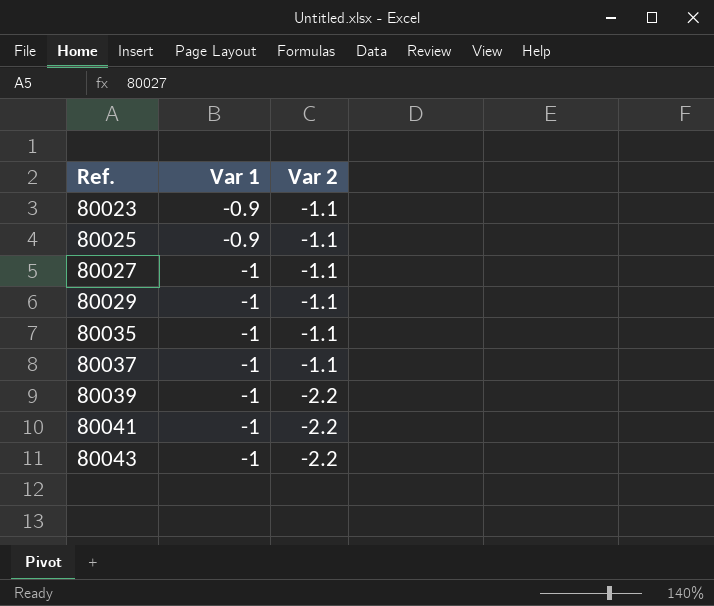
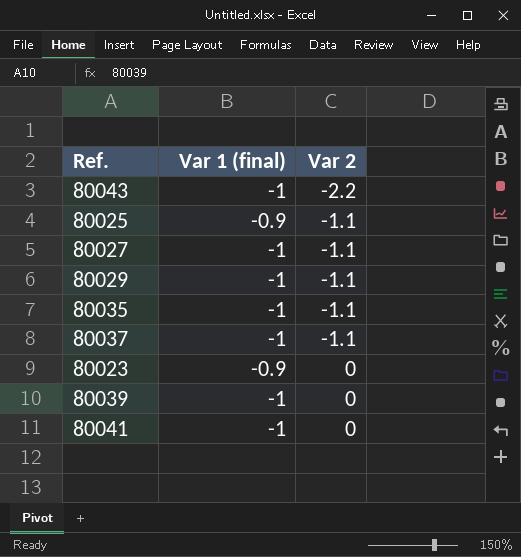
row order: Ref. ascending -> Var 2 ascending
column name: Var 1 -> Var 1 (final)
80023 | Var 2: -1.1 -> 0
80039 | Var 2: -2.2 -> 0
80041 | Var 2: -2.2 -> 0

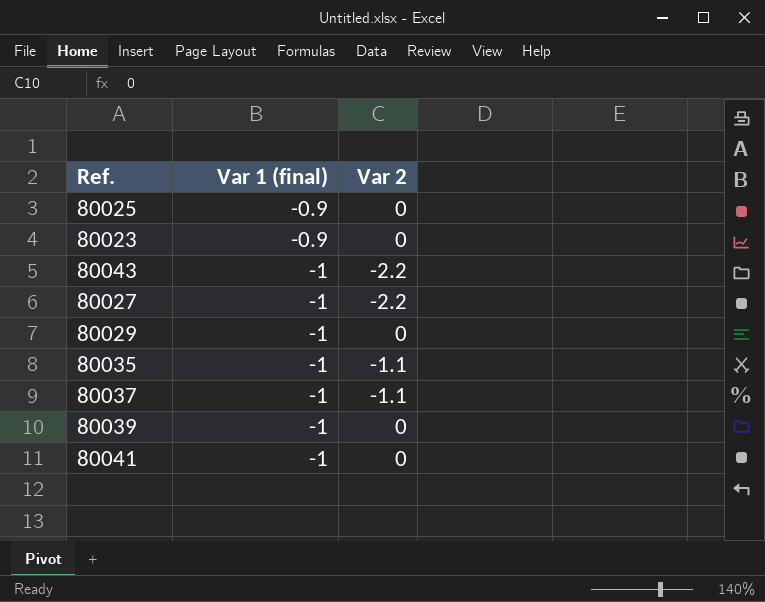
row order: Var 2 ascending -> Var 1 (final) descending
80025 | Var 2: -1.1 -> 0
80027 | Var 2: -1.1 -> -2.2
80029 | Var 2: -1.1 -> 0

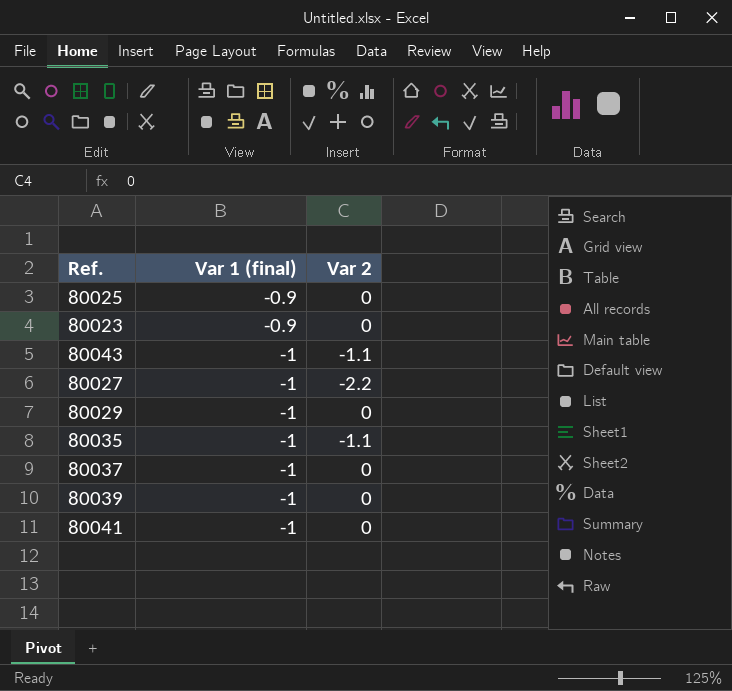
80043 | Var 2: -2.2 -> -1.1
80037 | Var 2: -1.1 -> 0

